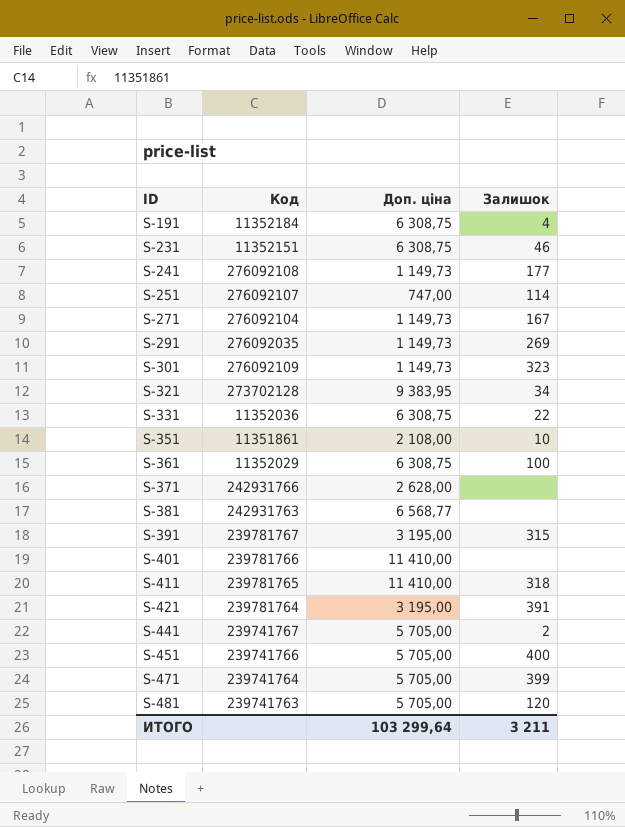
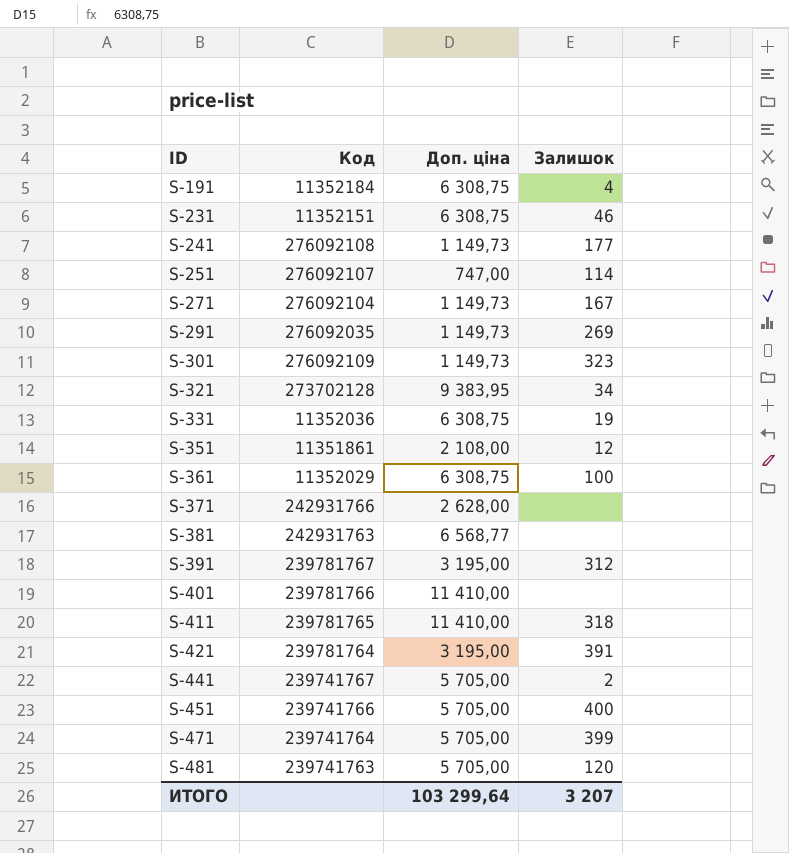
S-331 | Залишок: 22 -> 19
S-351 | Залишок: 10 -> 12
S-391 | Залишок: 315 -> 312
ИТОГО | Залишок: 3 211 -> 3 207

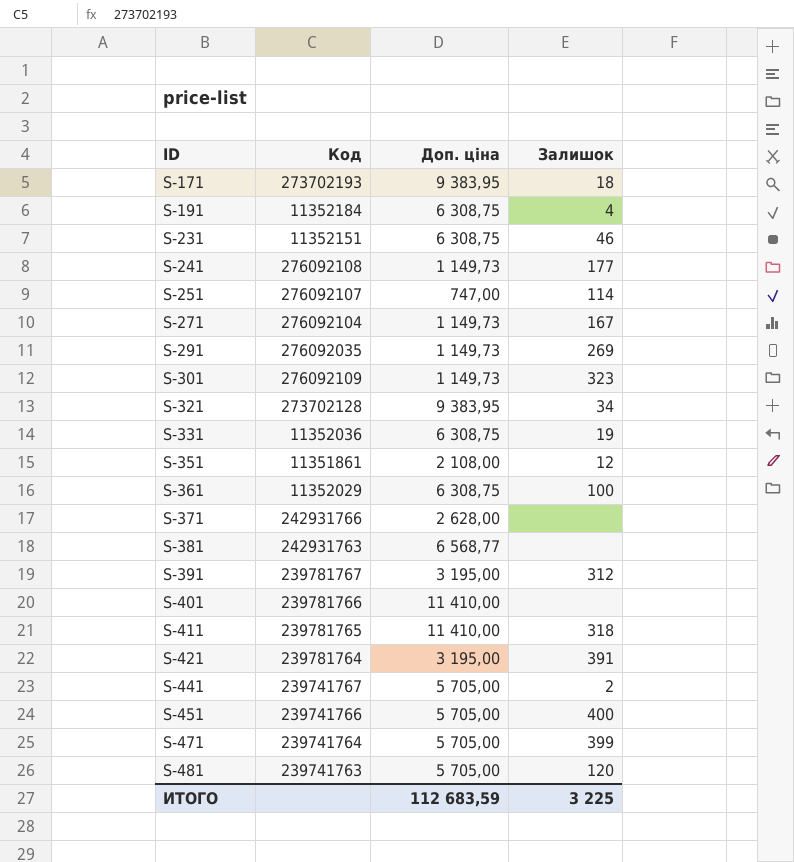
row S-171: none -> 273702193 | 9 383,95 | 18
ИТОГО | Доп. ціна: 103 299,64 -> 112 683,59
ИТОГО | Залишок: 3 207 -> 3 225

